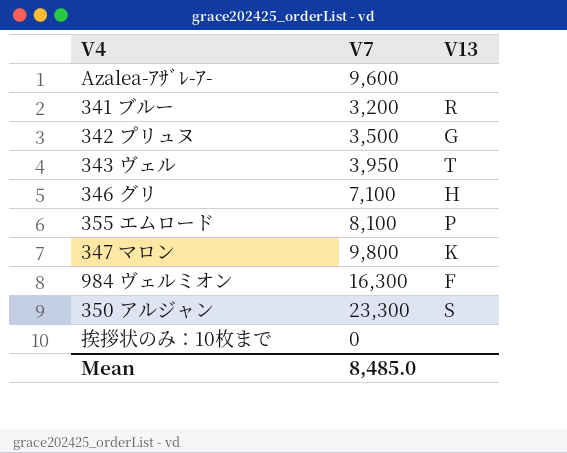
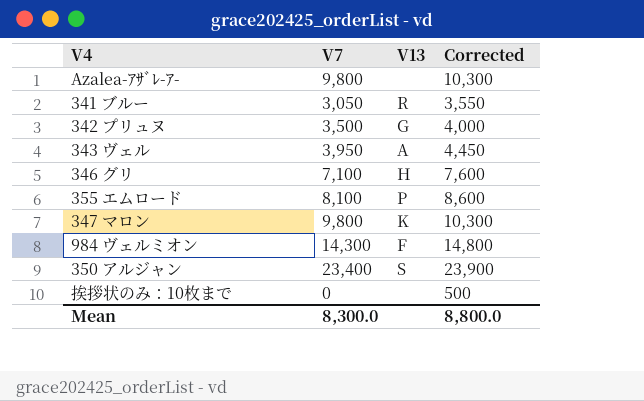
column Corrected | formula: none -> [V7] + 500
Azalea-ｱｻﾞﾚ-ｱ- | V7: 9,600 -> 9,800
341 ブルー | V7: 3,200 -> 3,050
343 ヴェル | V13: T -> A
984 ヴェルミオン | V7: 16,300 -> 14,300
350 アルジャン | V7: 23,300 -> 23,400
Mean | V7: 8,485.0 -> 8,300.0

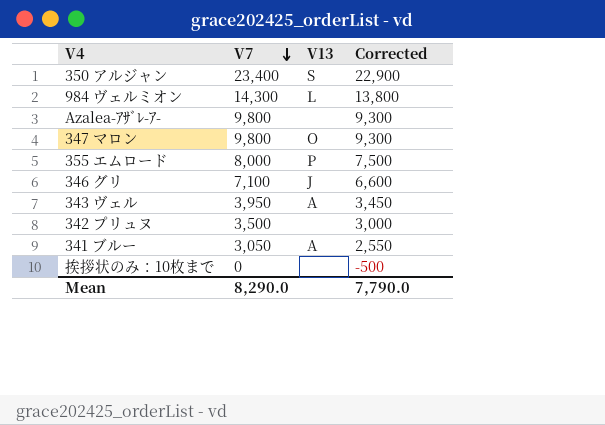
row order: none -> V7 descending
column Corrected | formula: [V7] + 500 -> [V7] - 500
984 ヴェルミオン | V13: F -> L
347 マロン | V13: K -> O
355 エムロード | V7: 8,100 -> 8,000
346 グリ | V13: H -> J
342 プリュヌ | V13: G -> none
341 ブルー | V13: R -> A
Mean | V7: 8,300.0 -> 8,290.0
Mean | Corrected: 8,800.0 -> 7,790.0

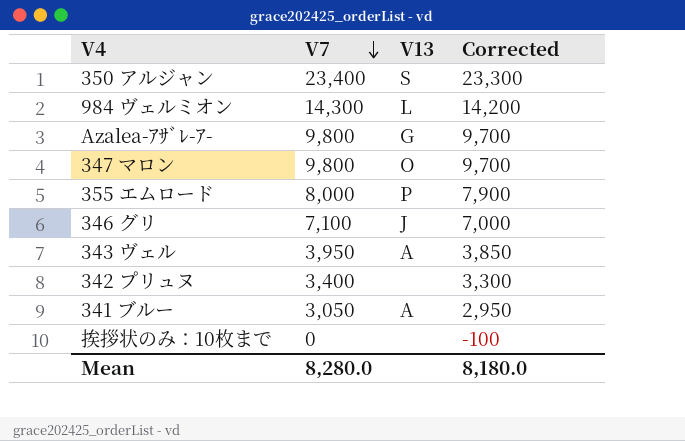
column Corrected | formula: [V7] - 500 -> [V7] - 100
Azalea-ｱｻﾞﾚ-ｱ- | V13: none -> G
342 プリュヌ | V7: 3,500 -> 3,400
Mean | V7: 8,290.0 -> 8,280.0
Mean | Corrected: 7,790.0 -> 8,180.0

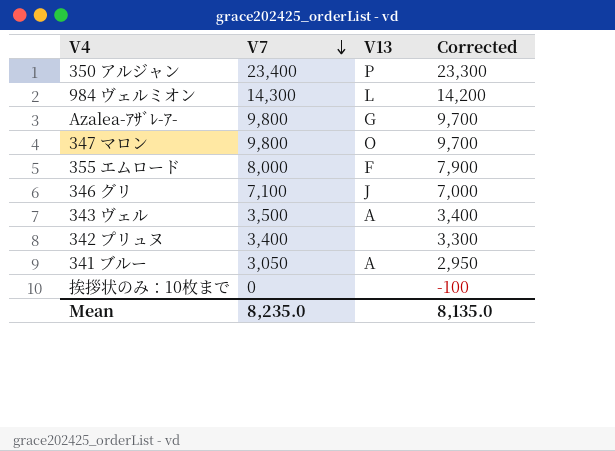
350 アルジャン | V13: S -> P
355 エムロード | V13: P -> F
343 ヴェル | V7: 3,950 -> 3,500
343 ヴェル | Corrected: 3,850 -> 3,400
Mean | V7: 8,280.0 -> 8,235.0
Mean | Corrected: 8,180.0 -> 8,135.0

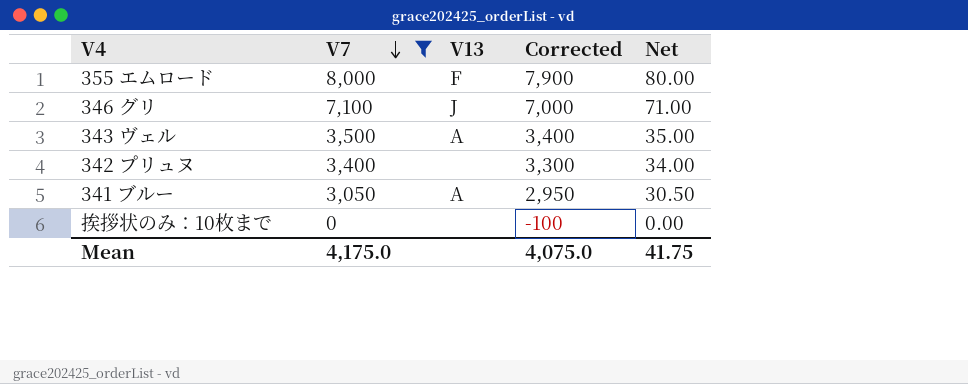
filter: none -> V7 <= 8,000
column Net | formula: none -> [V7] * 0.01
Mean | V7: 8,235.0 -> 4,175.0
Mean | Corrected: 8,135.0 -> 4,075.0

